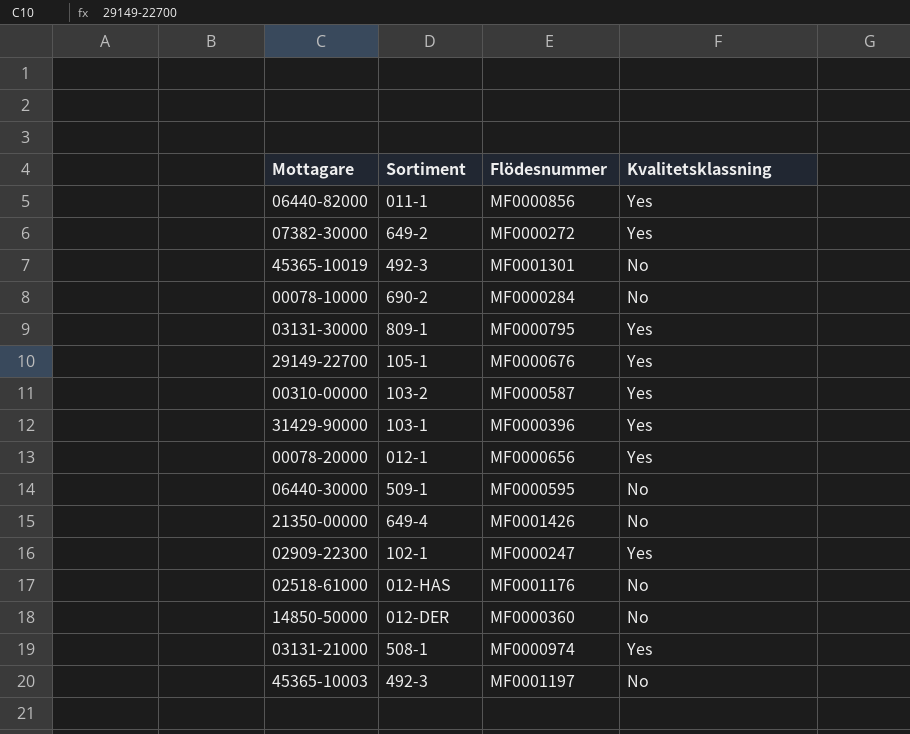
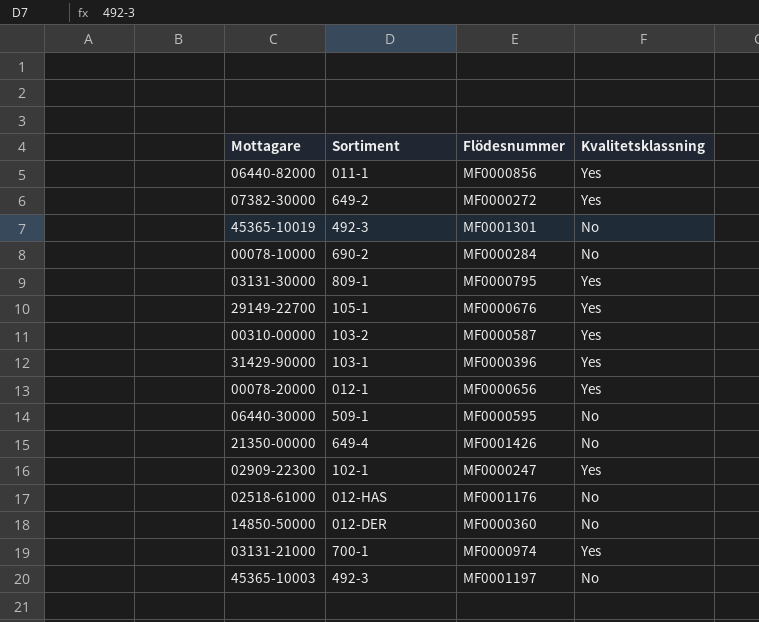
03131-21000 | Sortiment: 508-1 -> 700-1

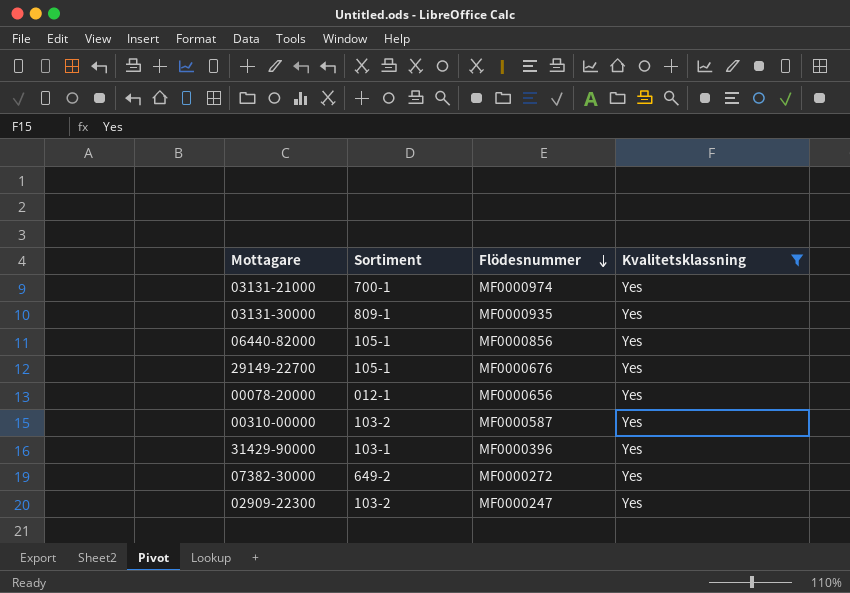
filter: none -> Kvalitetsklassning = Yes
row order: none -> Flödesnummer descending
03131-30000 | Flödesnummer: MF0000795 -> MF0000935
06440-82000 | Sortiment: 011-1 -> 105-1
02909-22300 | Sortiment: 102-1 -> 103-2

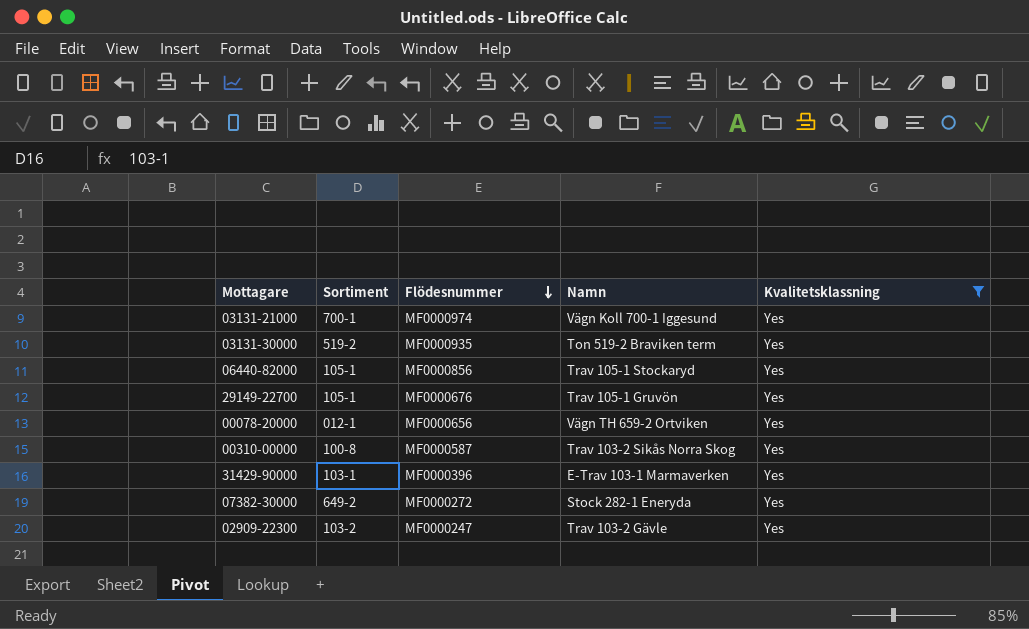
column Namn | position: none -> 4
03131-30000 | Sortiment: 809-1 -> 519-2
00310-00000 | Sortiment: 103-2 -> 100-8

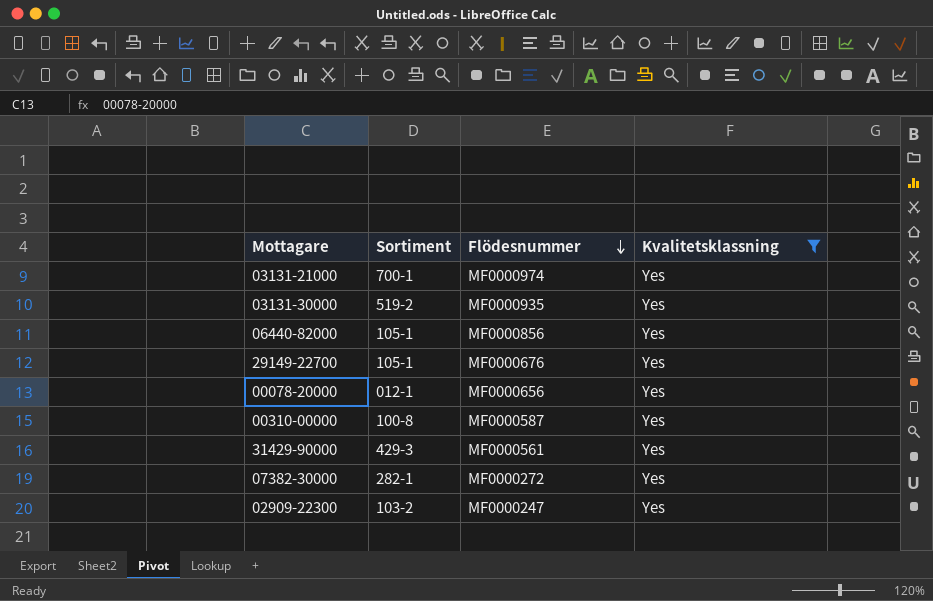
column Namn | position: 4 -> none
31429-90000 | Sortiment: 103-1 -> 429-3
31429-90000 | Flödesnummer: MF0000396 -> MF0000561
07382-30000 | Sortiment: 649-2 -> 282-1

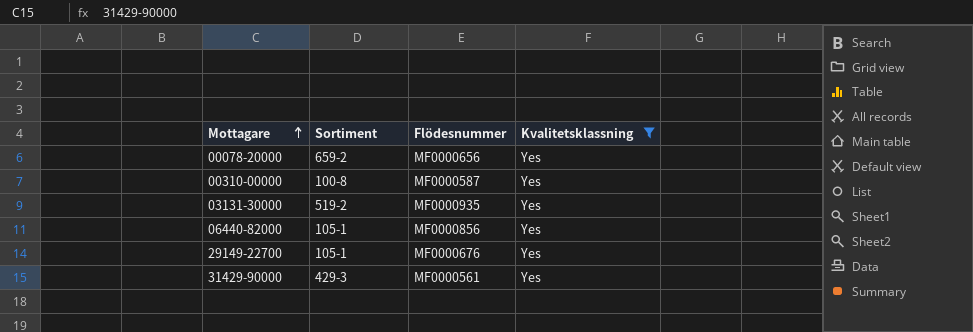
row order: Flödesnummer descending -> Mottagare ascending
row 03131-21000: 700-1 | MF0000974 | Yes -> none
row 07382-30000: 282-1 | MF0000272 | Yes -> none
row 02909-22300: 103-2 | MF0000247 | Yes -> none
00078-20000 | Sortiment: 012-1 -> 659-2

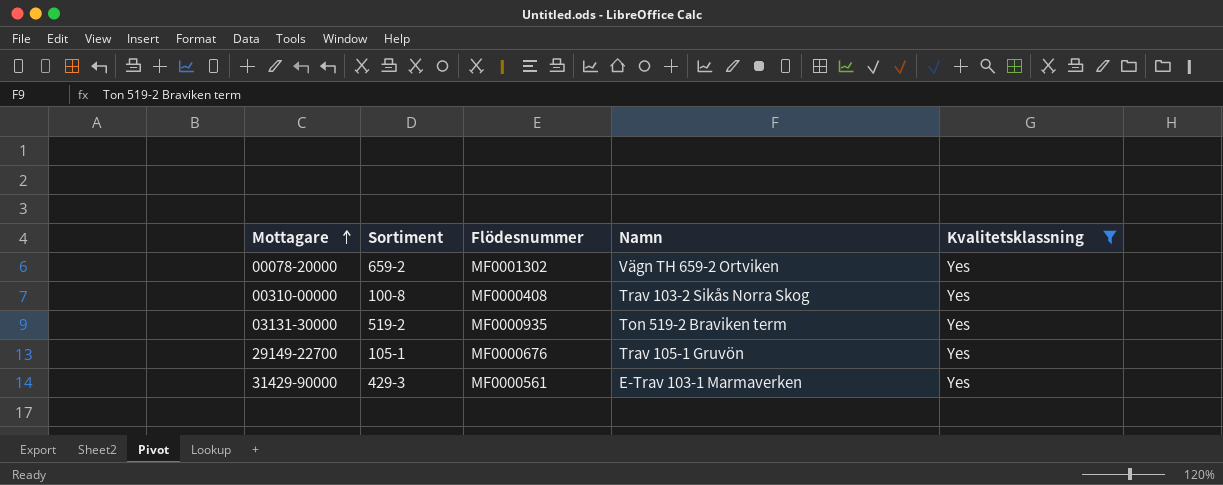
column Namn | position: none -> 4
row 06440-82000: 105-1 | MF0000856 | Yes -> none
00078-20000 | Flödesnummer: MF0000656 -> MF0001302
00310-00000 | Flödesnummer: MF0000587 -> MF0000408

